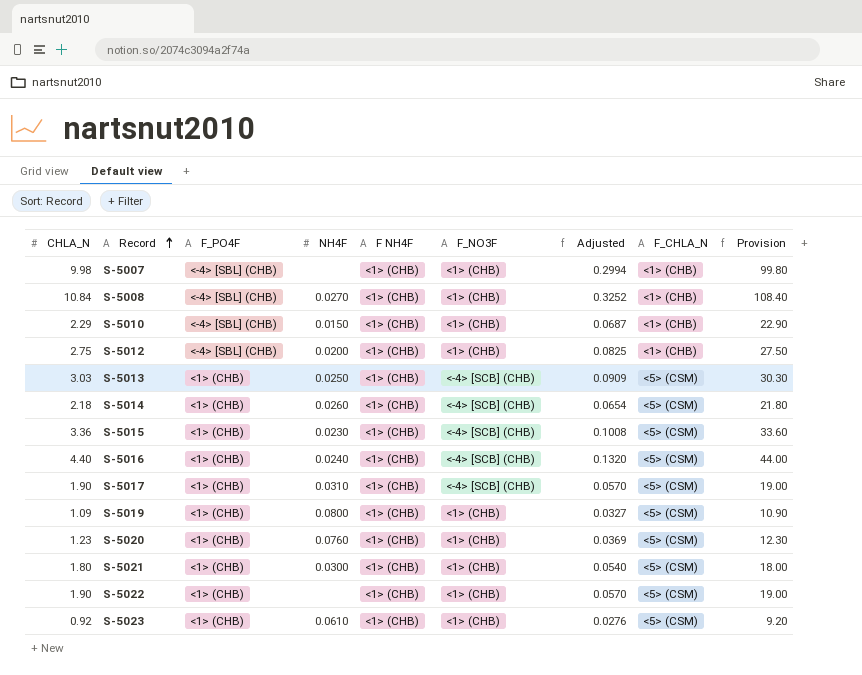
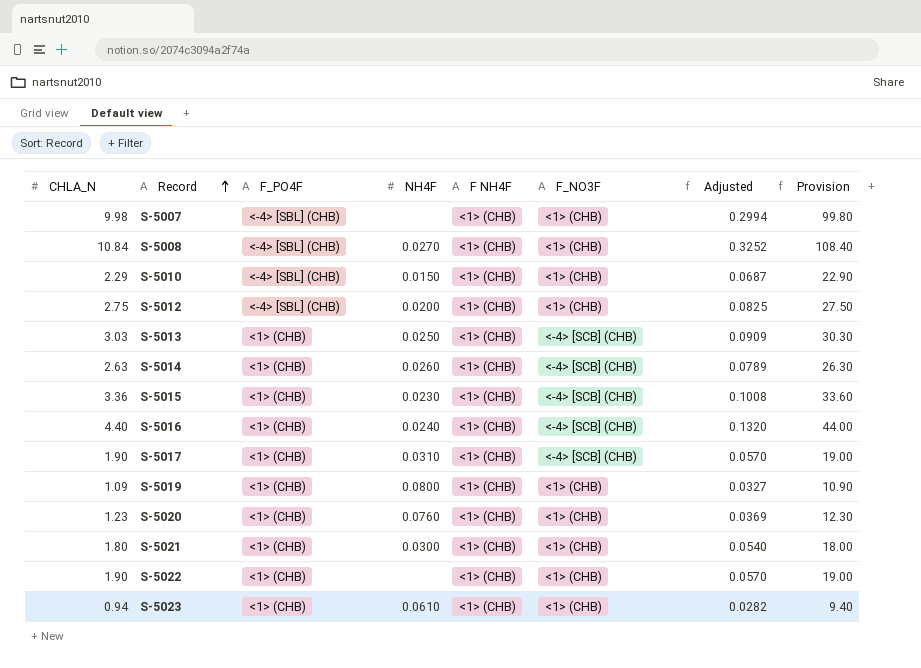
column F_CHLA_N | position: 8 -> none
S-5014 | CHLA_N: 2.18 -> 2.63
S-5014 | Adjusted: 0.0654 -> 0.0789
S-5014 | Provision: 21.80 -> 26.30
S-5023 | CHLA_N: 0.92 -> 0.94
S-5023 | Adjusted: 0.0276 -> 0.0282
S-5023 | Provision: 9.20 -> 9.40

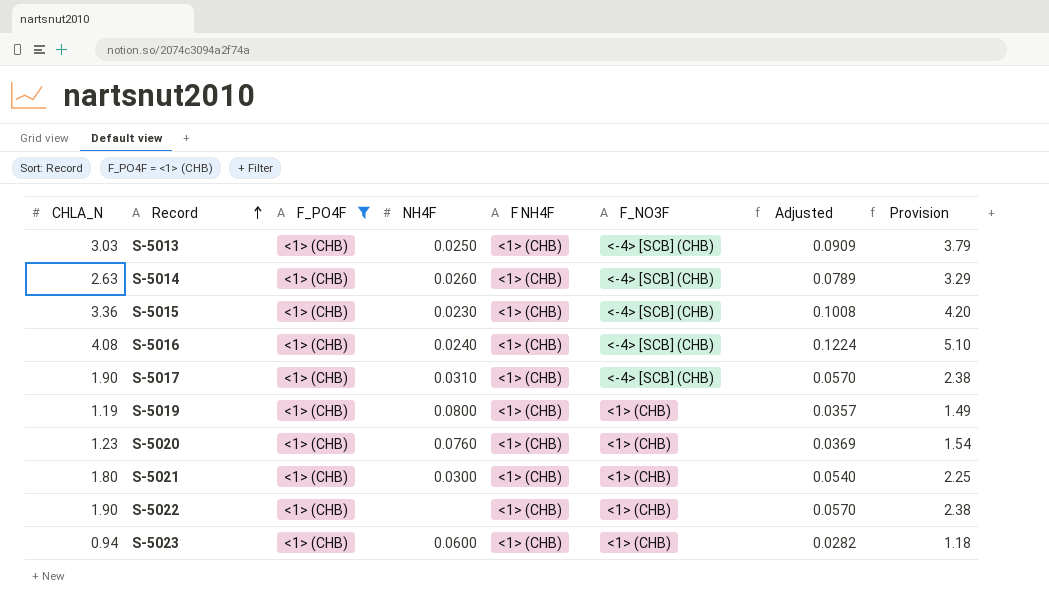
filter: none -> F_PO4F = <1> (CHB)
column Provision | formula: [CHLA_N] * 10 -> [CHLA_N] * 1.25
S-5016 | CHLA_N: 4.40 -> 4.08
S-5016 | Adjusted: 0.1320 -> 0.1224
S-5019 | CHLA_N: 1.09 -> 1.19
S-5019 | Adjusted: 0.0327 -> 0.0357
S-5023 | NH4F: 0.0610 -> 0.0600

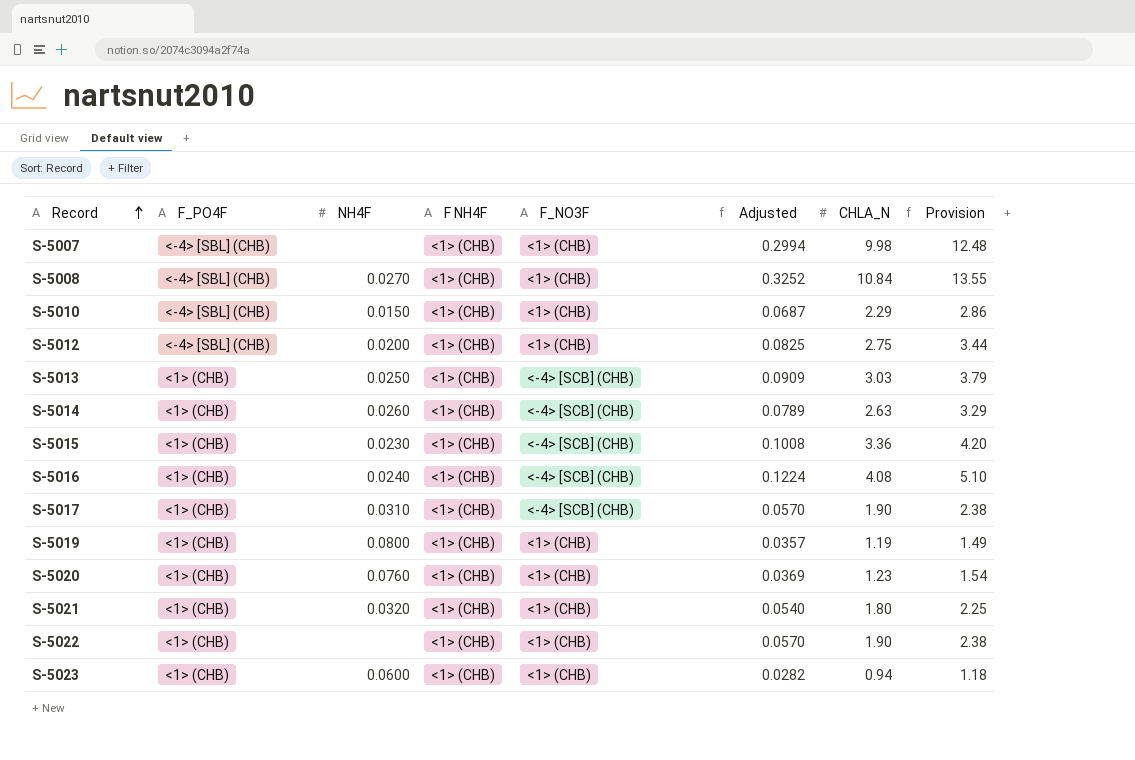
filter: F_PO4F = <1> (CHB) -> none
column CHLA_N | position: 1 -> 7
S-5021 | NH4F: 0.0300 -> 0.0320

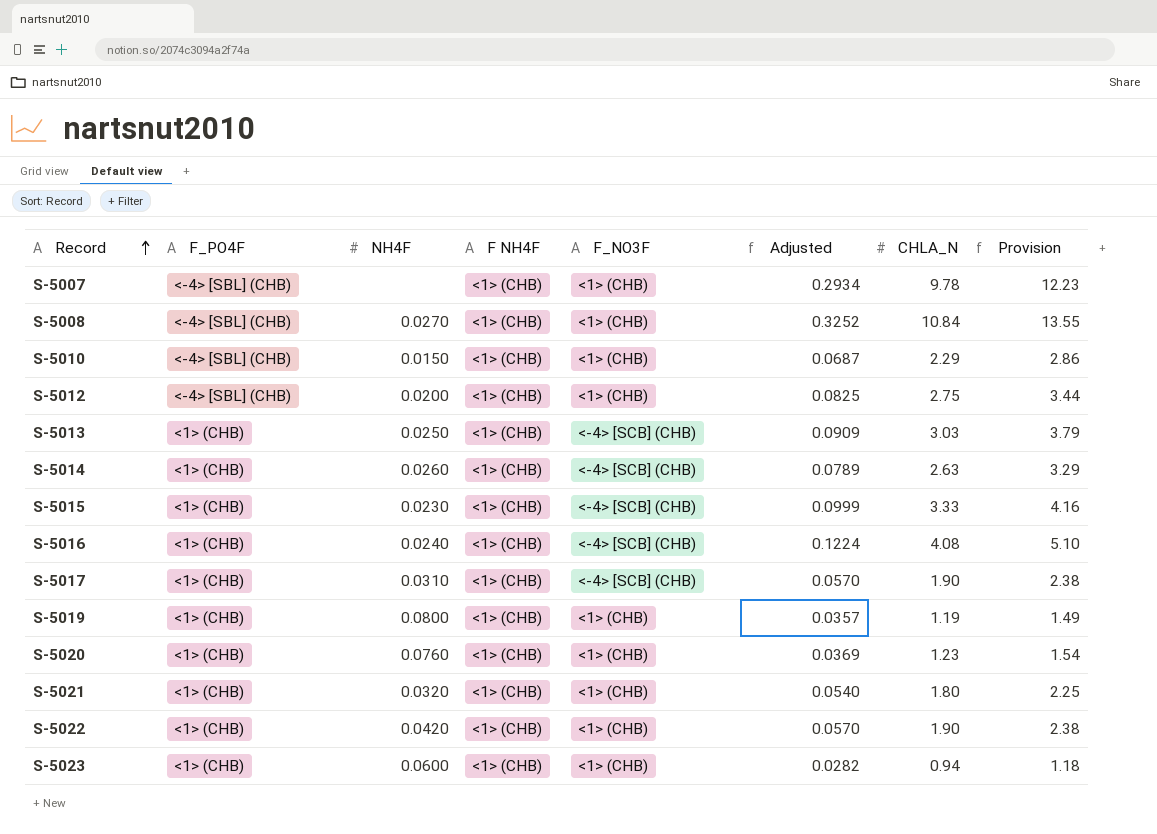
S-5007 | Adjusted: 0.2994 -> 0.2934
S-5007 | CHLA_N: 9.98 -> 9.78
S-5007 | Provision: 12.48 -> 12.23
S-5015 | Adjusted: 0.1008 -> 0.0999
S-5015 | CHLA_N: 3.36 -> 3.33
S-5015 | Provision: 4.20 -> 4.16
S-5022 | NH4F: none -> 0.0420

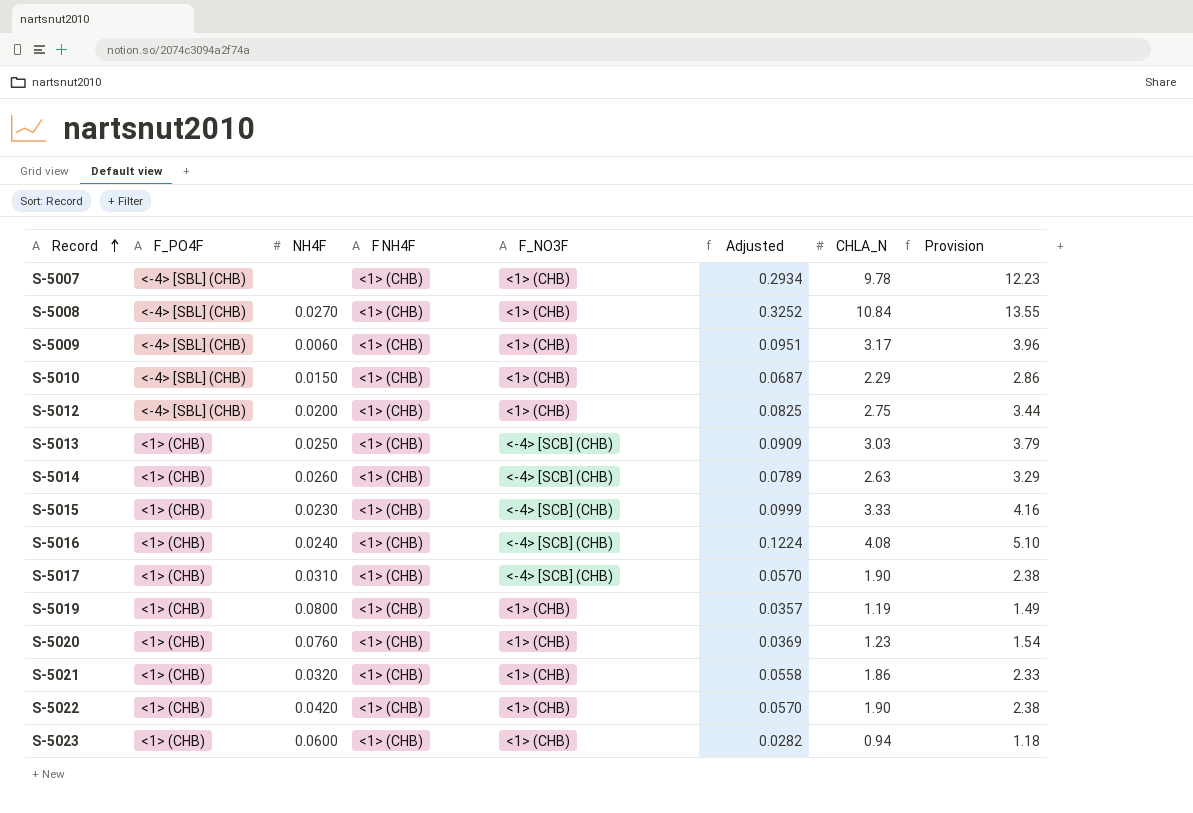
row S-5009: none -> <-4> [SBL] (CHB) | 0.0060 | <1> (CHB) | <1> (CHB) | 0.0951 | 3.17 | 3.96
S-5021 | Adjusted: 0.0540 -> 0.0558
S-5021 | CHLA_N: 1.80 -> 1.86
S-5021 | Provision: 2.25 -> 2.33

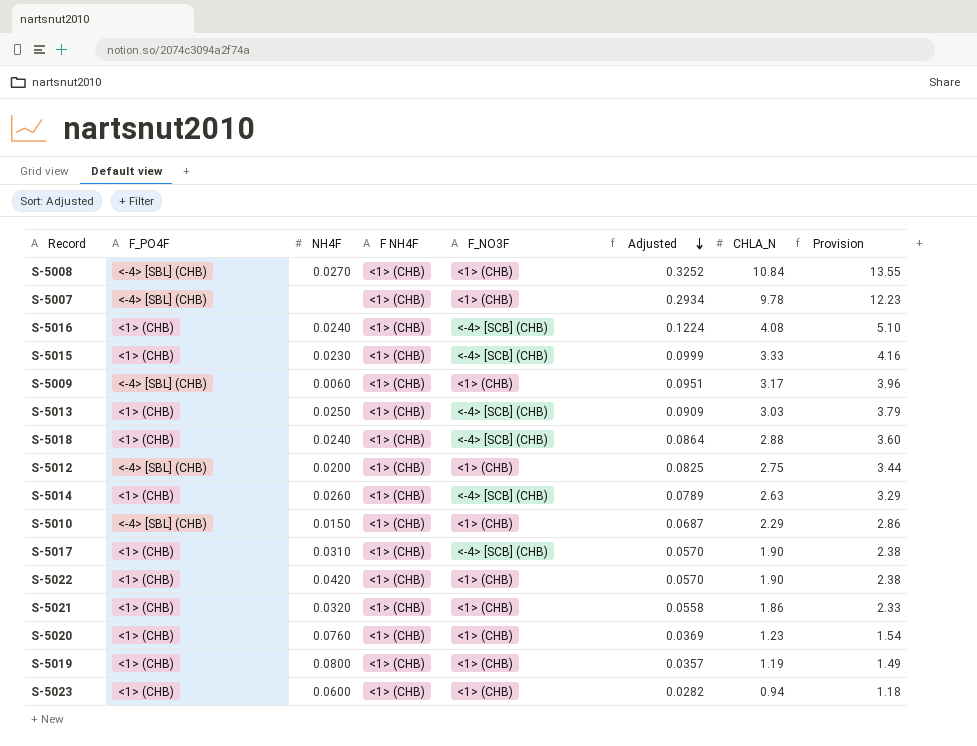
row order: Record ascending -> Adjusted descending
row S-5018: none -> <1> (CHB) | 0.0240 | <1> (CHB) | <-4> [SCB] (CHB) | 0.0864 | 2.88 | 3.60

